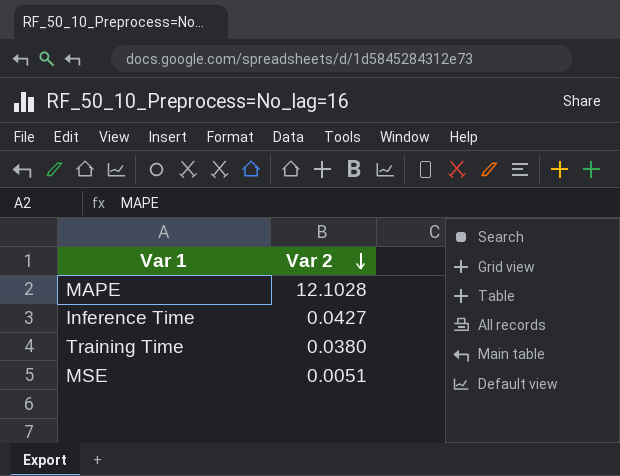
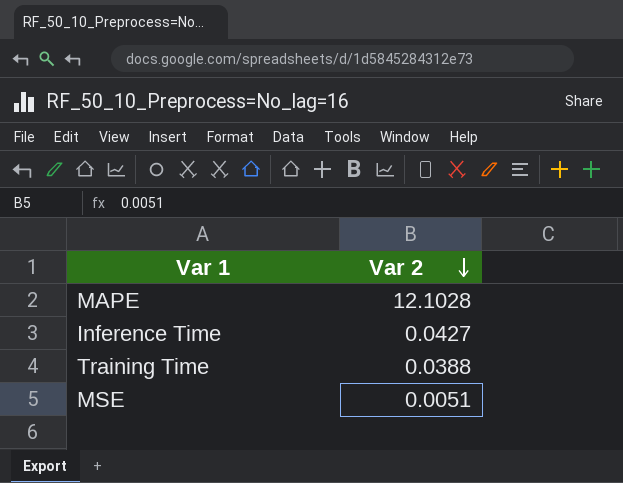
Training Time | Var 2: 0.0380 -> 0.0388

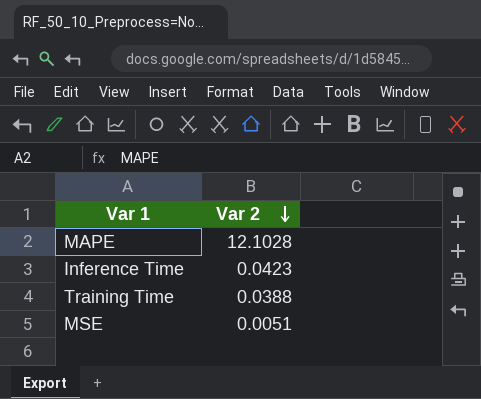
Inference Time | Var 2: 0.0427 -> 0.0423

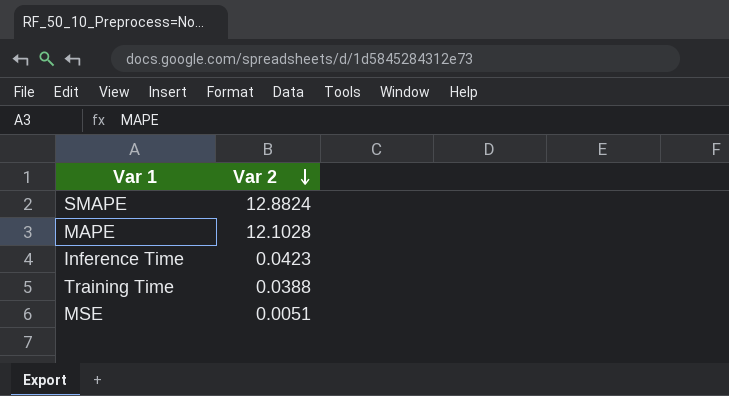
row SMAPE: none -> 12.8824

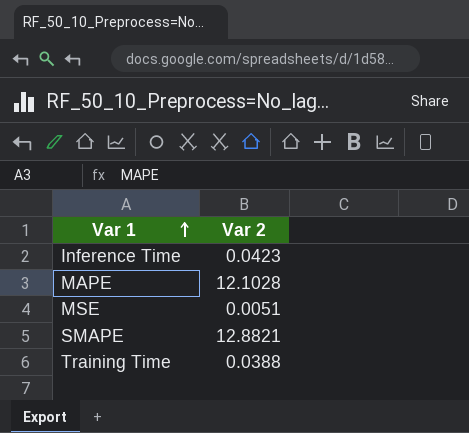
row order: Var 2 descending -> Var 1 ascending
SMAPE | Var 2: 12.8824 -> 12.8821

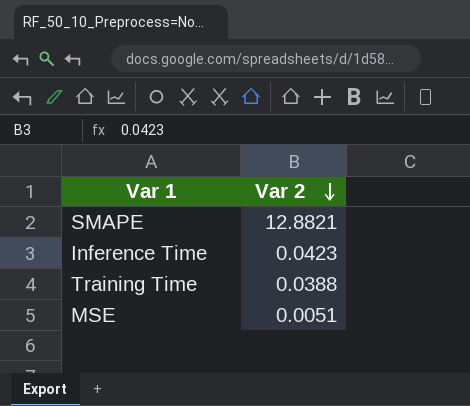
row order: Var 1 ascending -> Var 2 descending
row MAPE: 12.1028 -> none

